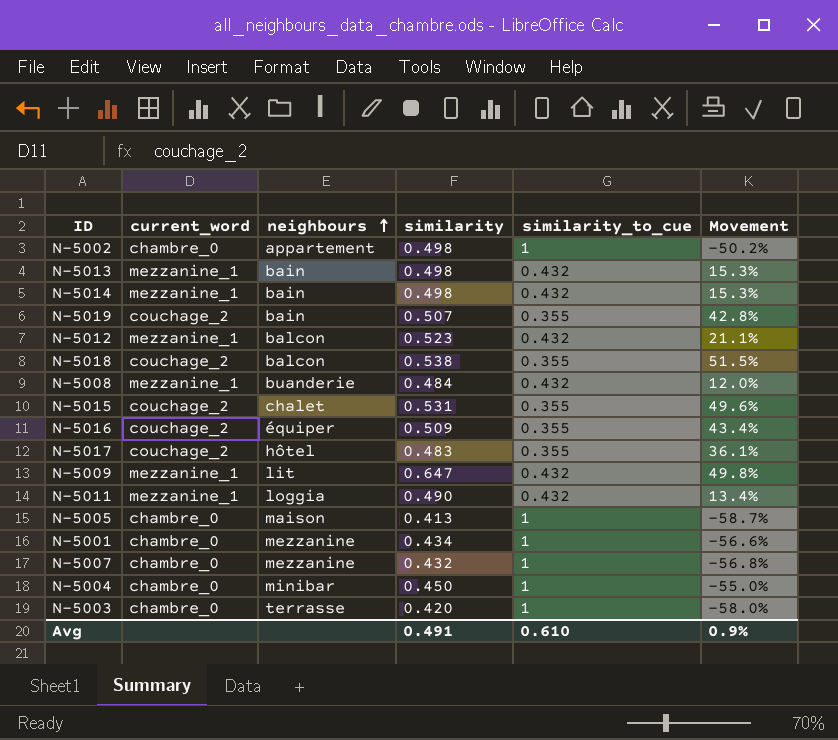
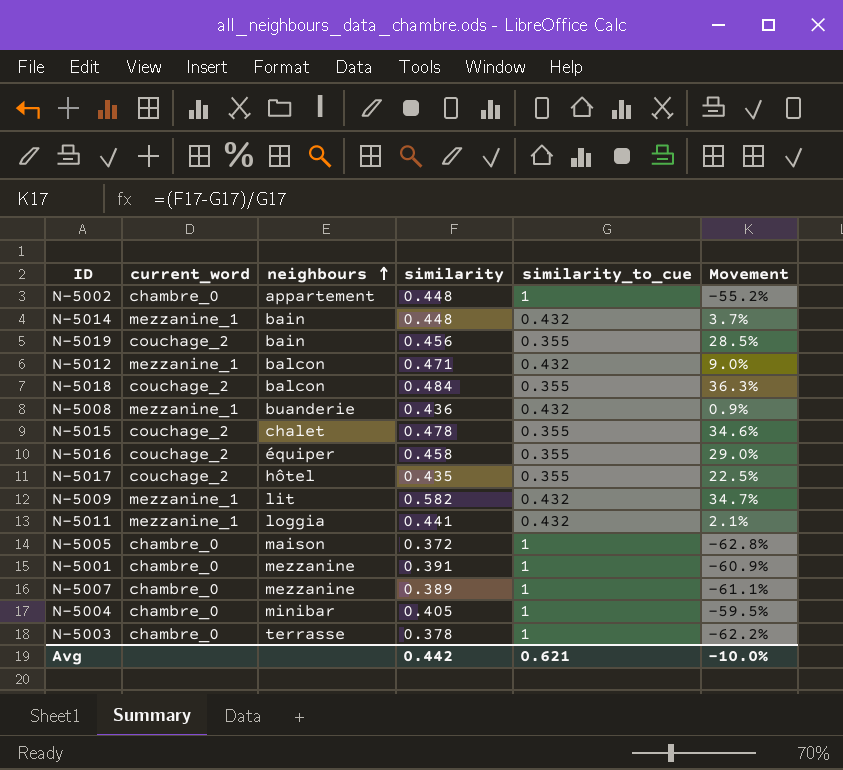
row N-5013: mezzanine_1 | bain | 0.498 | 0.432 | 15.3% -> none
N-5002 | similarity: 0.498 -> 0.448
N-5002 | Movement: -50.2% -> -55.2%
N-5014 | similarity: 0.498 -> 0.448
N-5014 | Movement: 15.3% -> 3.7%
N-5019 | similarity: 0.507 -> 0.456
N-5019 | Movement: 42.8% -> 28.5%
N-5012 | similarity: 0.523 -> 0.471
N-5012 | Movement: 21.1% -> 9.0%
N-5018 | similarity: 0.538 -> 0.484
N-5018 | Movement: 51.5% -> 36.3%
N-5008 | similarity: 0.484 -> 0.436
N-5008 | Movement: 12.0% -> 0.9%
N-5015 | similarity: 0.531 -> 0.478
N-5015 | Movement: 49.6% -> 34.6%
N-5016 | similarity: 0.509 -> 0.458
N-5016 | Movement: 43.4% -> 29.0%
N-5017 | similarity: 0.483 -> 0.435
N-5017 | Movement: 36.1% -> 22.5%
N-5009 | similarity: 0.647 -> 0.582
N-5009 | Movement: 49.8% -> 34.7%
N-5011 | similarity: 0.490 -> 0.441
N-5011 | Movement: 13.4% -> 2.1%
N-5005 | similarity: 0.413 -> 0.372
N-5005 | Movement: -58.7% -> -62.8%
N-5001 | similarity: 0.434 -> 0.391
N-5001 | Movement: -56.6% -> -60.9%
N-5007 | similarity: 0.432 -> 0.389
N-5007 | Movement: -56.8% -> -61.1%
N-5004 | similarity: 0.450 -> 0.405
N-5004 | Movement: -55.0% -> -59.5%
N-5003 | similarity: 0.420 -> 0.378
N-5003 | Movement: -58.0% -> -62.2%
Avg | similarity: 0.491 -> 0.442
Avg | similarity_to_cue: 0.610 -> 0.621
Avg | Movement: 0.9% -> -10.0%

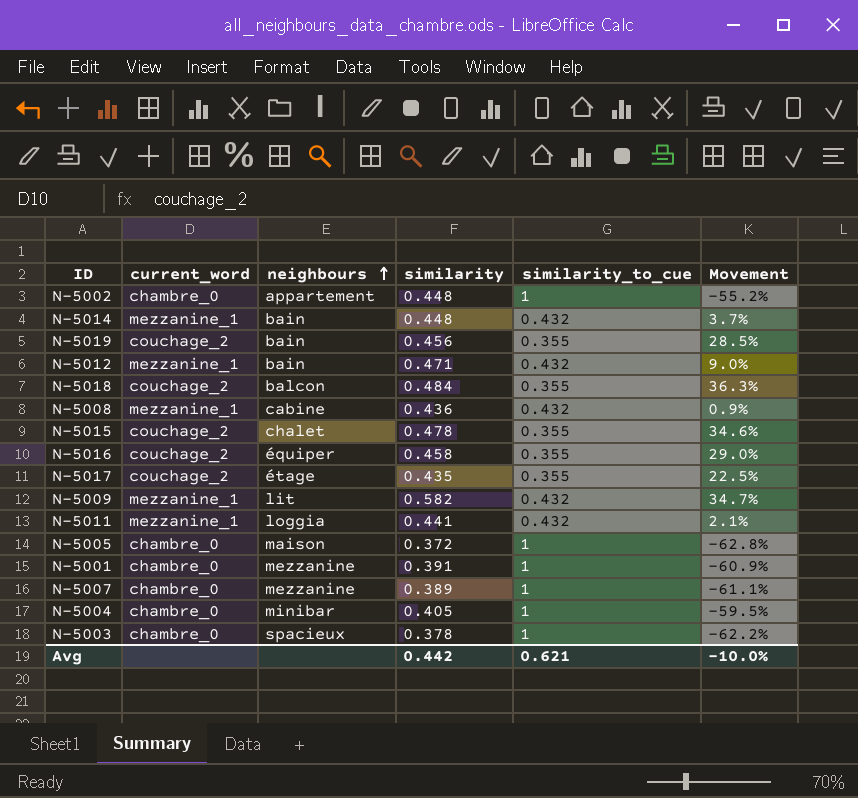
N-5012 | neighbours: balcon -> bain
N-5008 | neighbours: buanderie -> cabine
N-5017 | neighbours: hôtel -> étage
N-5003 | neighbours: terrasse -> spacieux

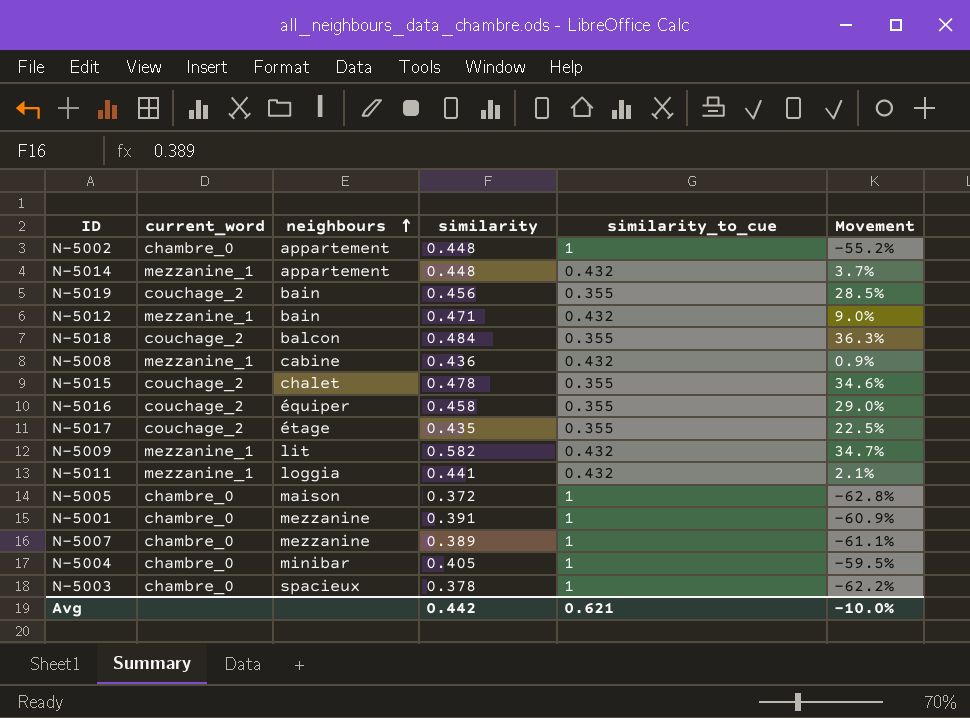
N-5014 | neighbours: bain -> appartement

